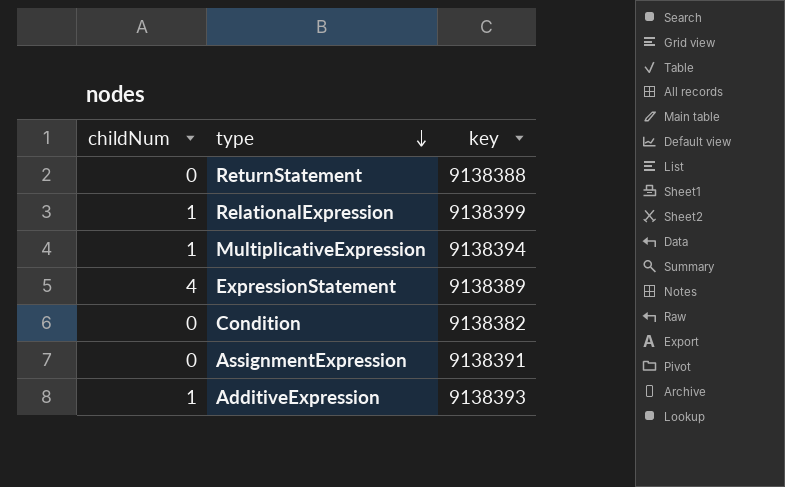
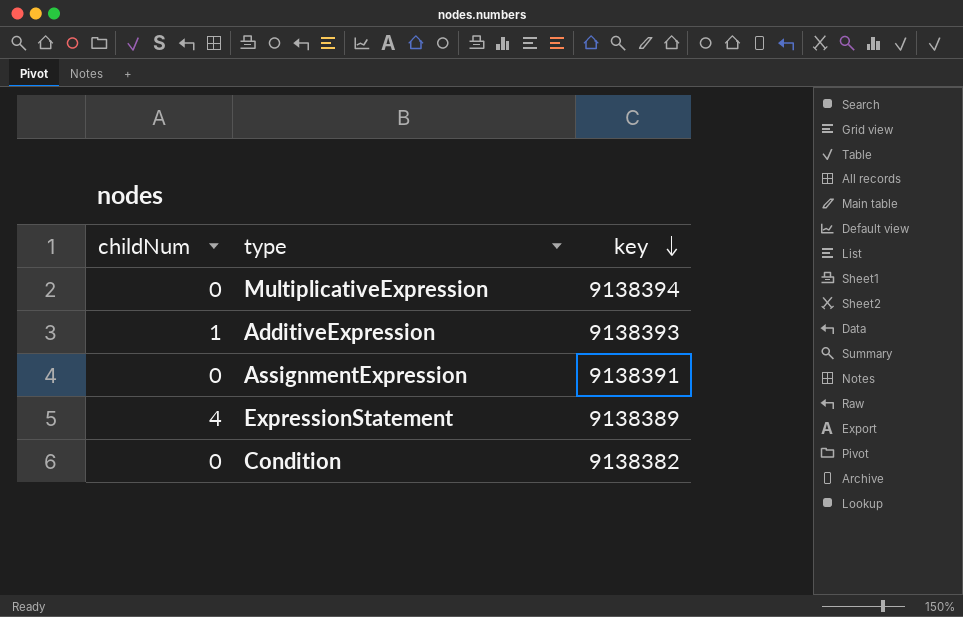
row order: type descending -> key descending
row ReturnStatement: 0 | 9138388 -> none
row RelationalExpression: 1 | 9138399 -> none
MultiplicativeExpression | childNum: 1 -> 0

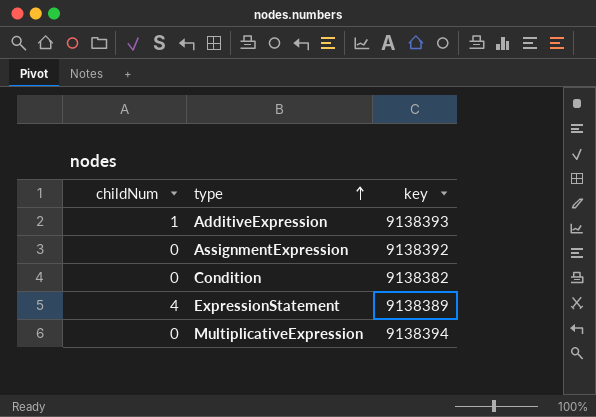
row order: key descending -> type ascending
AssignmentExpression | key: 9138391 -> 9138392

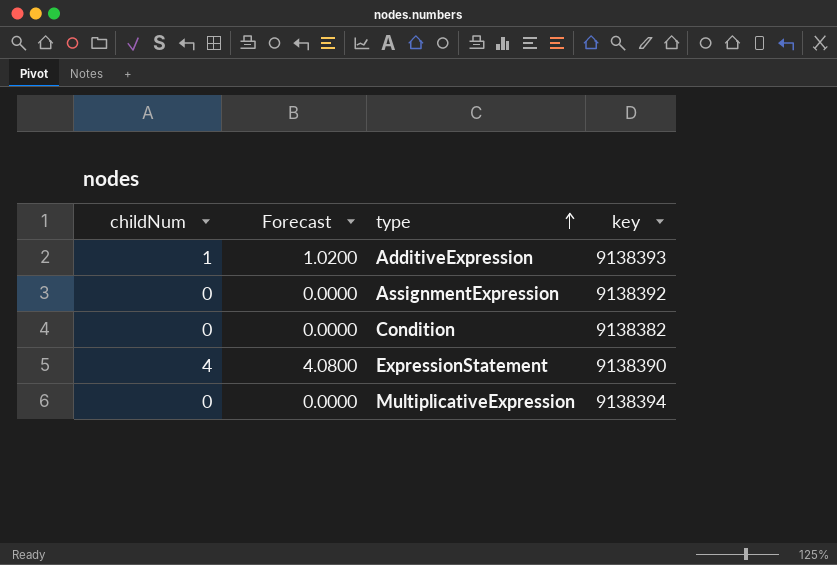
column Forecast | formula: none -> [childNum] * 1.02
ExpressionStatement | key: 9138389 -> 9138390

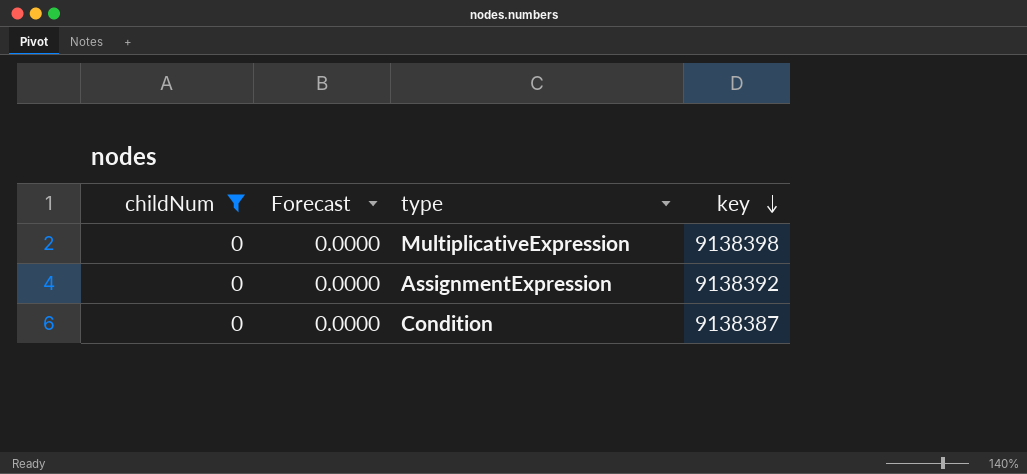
filter: none -> childNum = 0
row order: type ascending -> key descending
MultiplicativeExpression | key: 9138394 -> 9138398
Condition | key: 9138382 -> 9138387

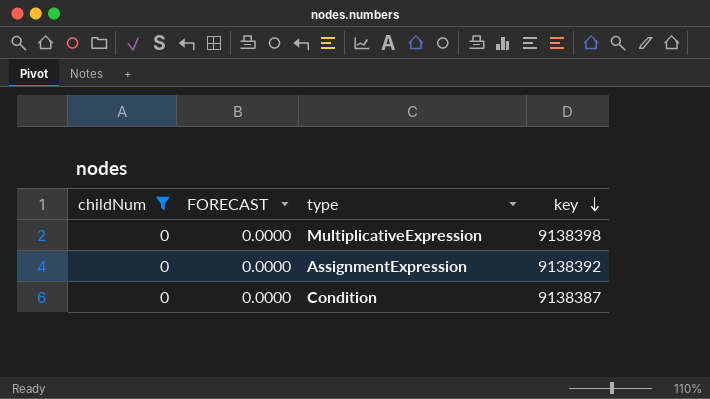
column name: Forecast -> FORECAST

